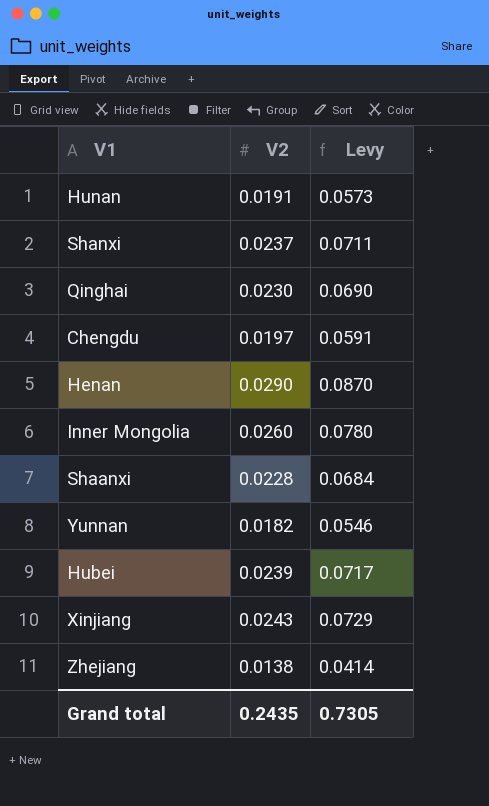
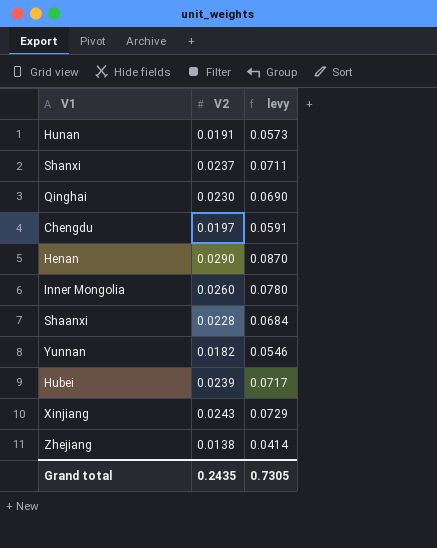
column name: Levy -> levy

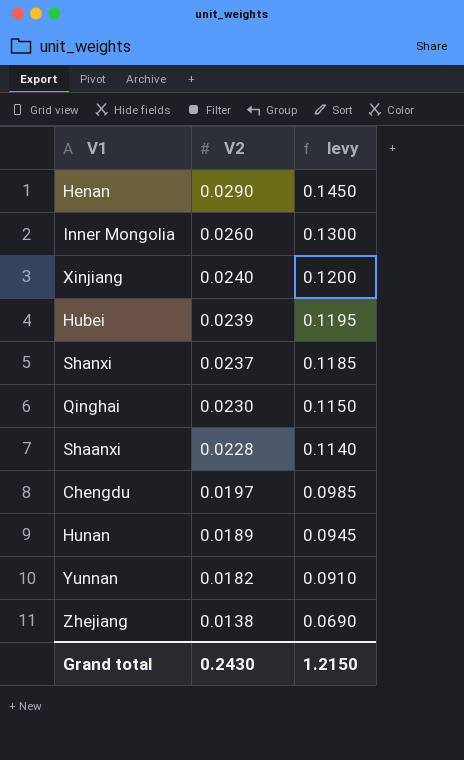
row order: none -> V2 descending
column levy | formula: [V2] * 3 -> [V2] * 5
Xinjiang | V2: 0.0243 -> 0.0240
Hunan | V2: 0.0191 -> 0.0189
Grand total | V2: 0.2435 -> 0.2430
Grand total | levy: 0.7305 -> 1.2150

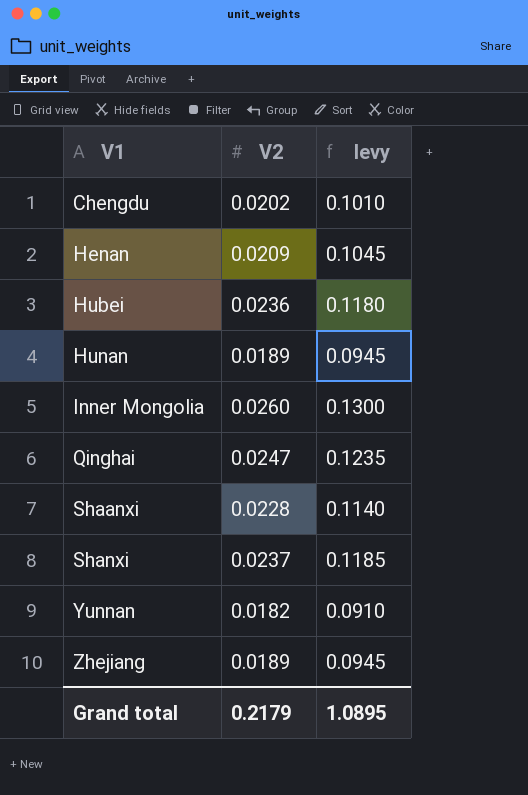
row order: V2 descending -> V1 ascending
row Xinjiang: 0.0240 | 0.1200 -> none
Chengdu | V2: 0.0197 -> 0.0202
Chengdu | levy: 0.0985 -> 0.1010
Henan | V2: 0.0290 -> 0.0209
Henan | levy: 0.1450 -> 0.1045
Hubei | V2: 0.0239 -> 0.0236
Hubei | levy: 0.1195 -> 0.1180
Qinghai | V2: 0.0230 -> 0.0247
Qinghai | levy: 0.1150 -> 0.1235
Zhejiang | V2: 0.0138 -> 0.0189
Zhejiang | levy: 0.0690 -> 0.0945
Grand total | V2: 0.2430 -> 0.2179
Grand total | levy: 1.2150 -> 1.0895

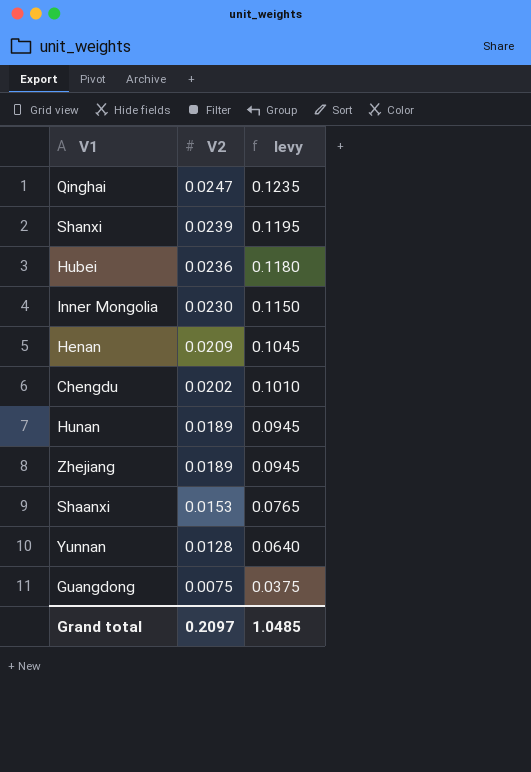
row order: V1 ascending -> V2 descending
Shanxi | V2: 0.0237 -> 0.0239
Shanxi | levy: 0.1185 -> 0.1195
Inner Mongolia | V2: 0.0260 -> 0.0230
Inner Mongolia | levy: 0.1300 -> 0.1150
Shaanxi | V2: 0.0228 -> 0.0153
Shaanxi | levy: 0.1140 -> 0.0765
Yunnan | V2: 0.0182 -> 0.0128
Yunnan | levy: 0.0910 -> 0.0640
row Guangdong: none -> 0.0075 | 0.0375
Grand total | V2: 0.2179 -> 0.2097
Grand total | levy: 1.0895 -> 1.0485

